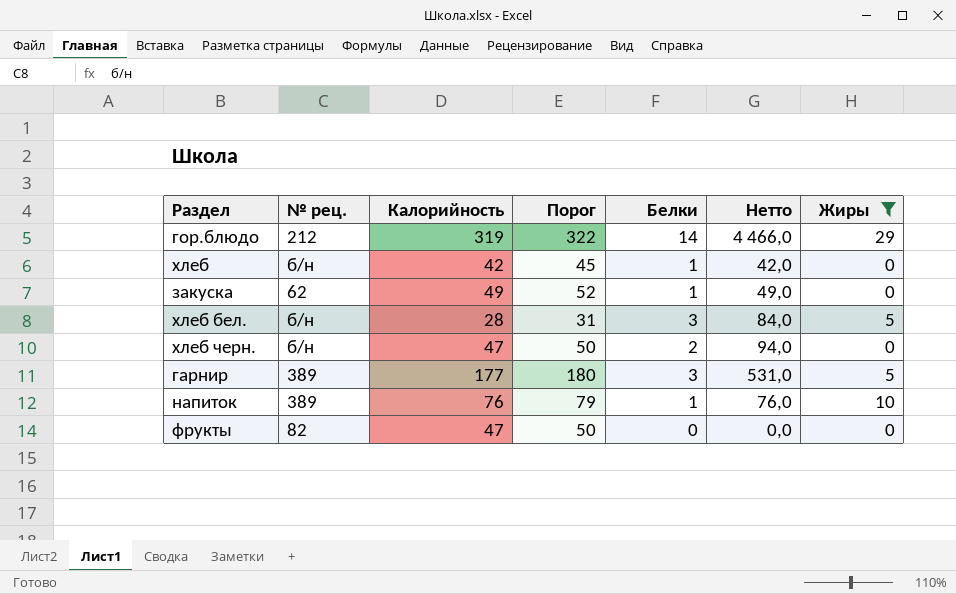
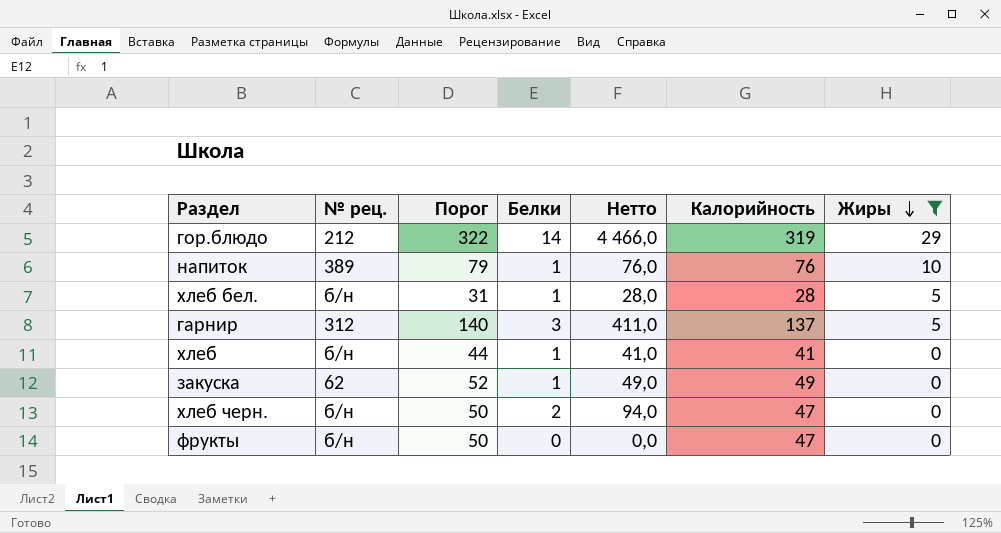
row order: none -> Жиры descending
column Калорийность | position: 3 -> 6
хлеб бел. | Белки: 3 -> 1
хлеб бел. | Нетто: 84,0 -> 28,0
гарнир | № рец.: 389 -> 312
гарнир | Порог: 180 -> 140
гарнир | Нетто: 531,0 -> 411,0
гарнир | Калорийность: 177 -> 137
хлеб | Порог: 45 -> 44
хлеб | Нетто: 42,0 -> 41,0
хлеб | Калорийность: 42 -> 41
фрукты | № рец.: 82 -> б/н

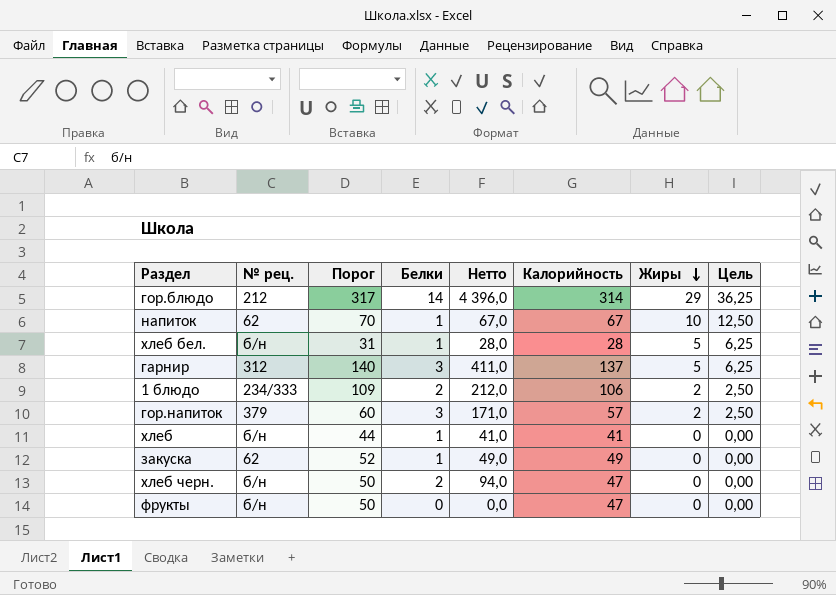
filter: Жиры != 2 -> none
column Цель | formula: none -> [Жиры] * 1,25
гор.блюдо | Порог: 322 -> 317
гор.блюдо | Нетто: 4 466,0 -> 4 396,0
гор.блюдо | Калорийность: 319 -> 314
напиток | № рец.: 389 -> 62
напиток | Порог: 79 -> 70
напиток | Нетто: 76,0 -> 67,0
напиток | Калорийность: 76 -> 67

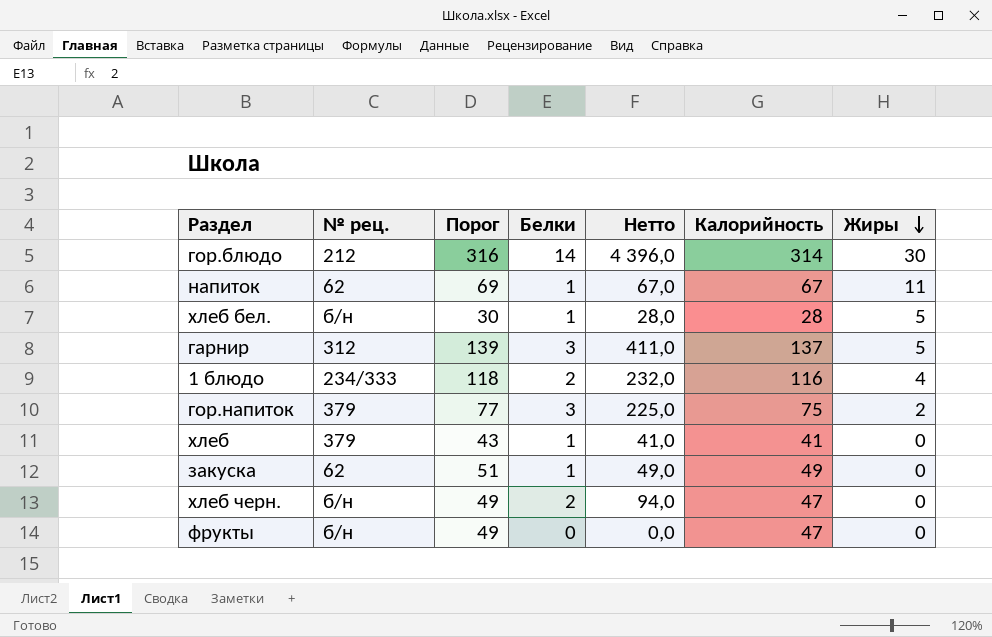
column Цель | formula: [Жиры] * 1,25 -> none
column Порог | formula: [Калорийность] + 3 -> [Калорийность] + 2
гор.блюдо | Жиры: 29 -> 30
напиток | Жиры: 10 -> 11
1 блюдо | Нетто: 212,0 -> 232,0
1 блюдо | Калорийность: 106 -> 116
1 блюдо | Жиры: 2 -> 4
гор.напиток | Нетто: 171,0 -> 225,0
гор.напиток | Калорийность: 57 -> 75
хлеб | № рец.: б/н -> 379

